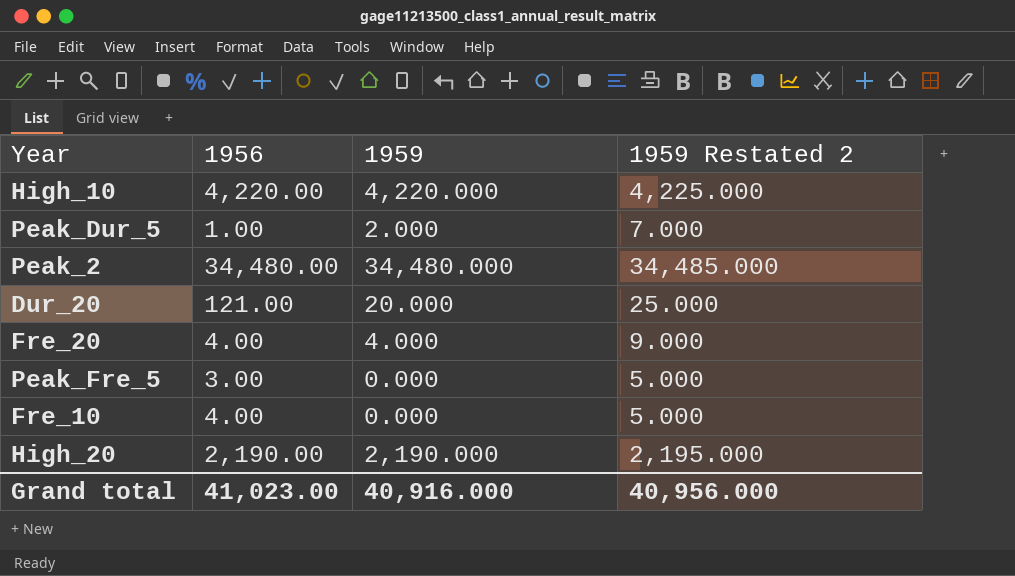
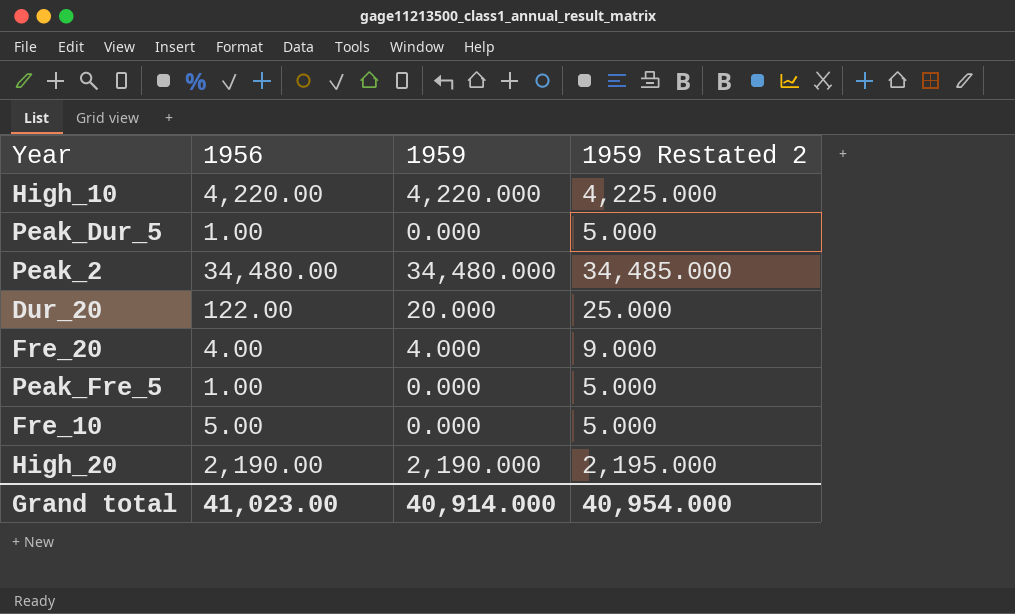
Peak_Dur_5 | 1959: 2.000 -> 0.000
Peak_Dur_5 | 1959 Restated 2: 7.000 -> 5.000
Dur_20 | 1956: 121.00 -> 122.00
Peak_Fre_5 | 1956: 3.00 -> 1.00
Fre_10 | 1956: 4.00 -> 5.00
Grand total | 1959: 40,916.000 -> 40,914.000
Grand total | 1959 Restated 2: 40,956.000 -> 40,954.000

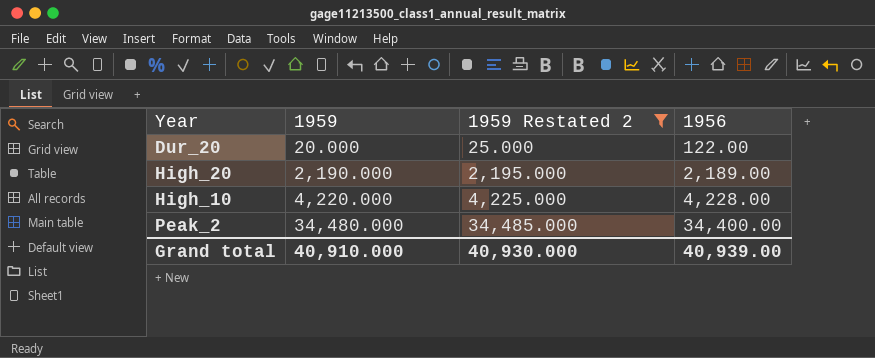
filter: none -> 1959 Restated 2 >= 25.000
row order: none -> 1959 ascending
column 1956 | position: 2 -> 4
High_20 | 1956: 2,190.00 -> 2,189.00
High_10 | 1956: 4,220.00 -> 4,228.00
Peak_2 | 1956: 34,480.00 -> 34,400.00
Grand total | 1959: 40,914.000 -> 40,910.000
Grand total | 1959 Restated 2: 40,954.000 -> 40,930.000
Grand total | 1956: 41,023.00 -> 40,939.00

